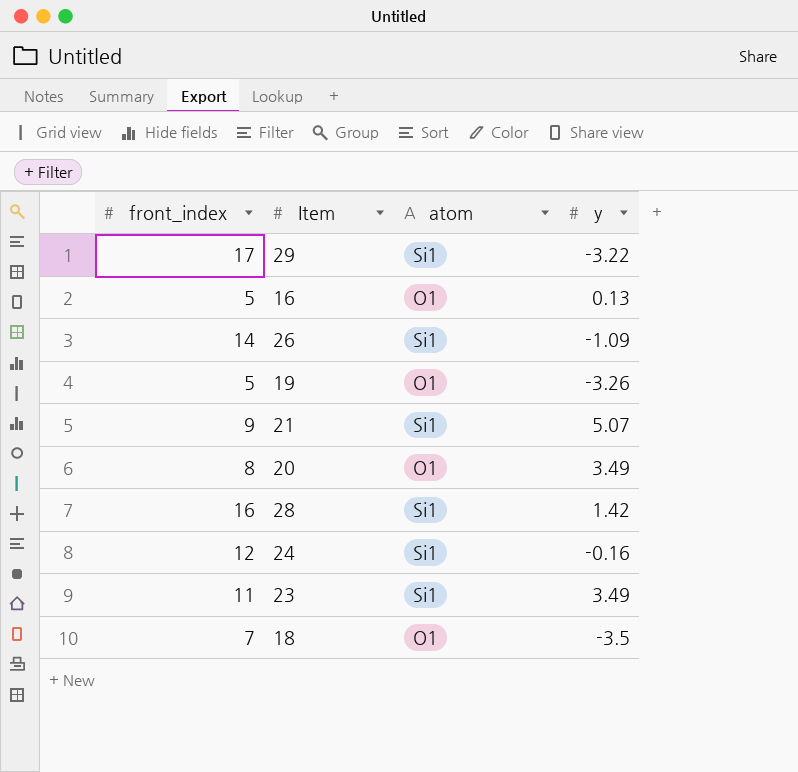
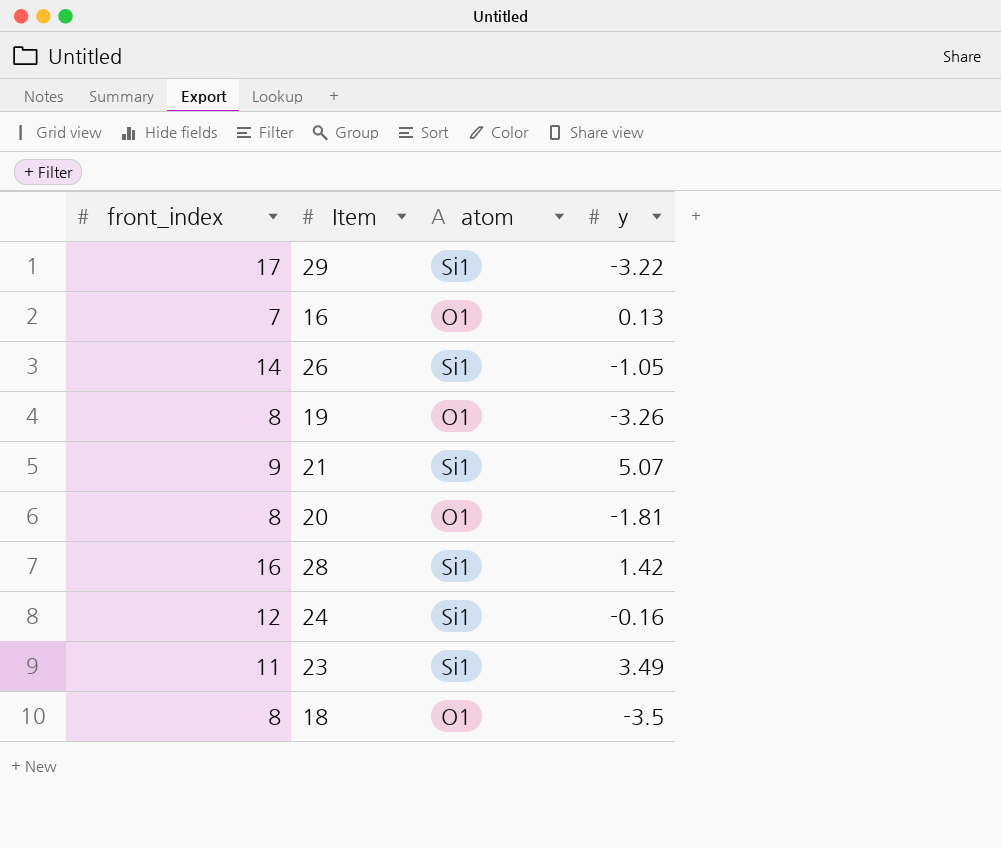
16 | front_index: 5 -> 7
26 | y: -1.09 -> -1.05
19 | front_index: 5 -> 8
20 | y: 3.49 -> -1.81
18 | front_index: 7 -> 8

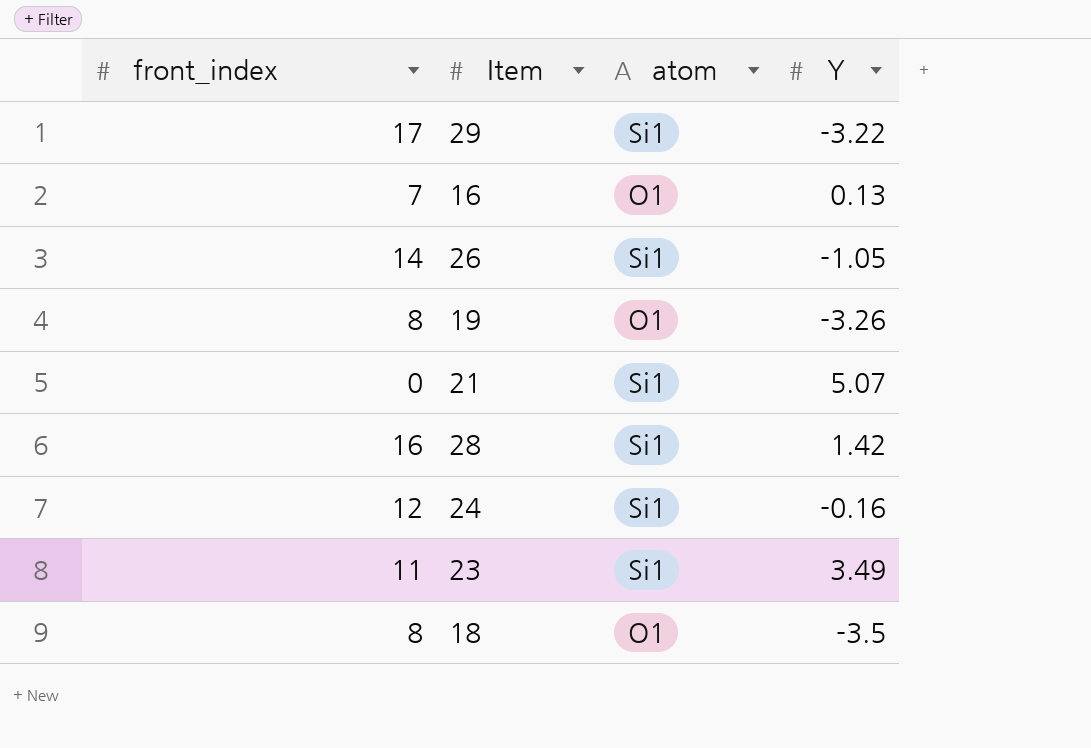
column name: y -> Y
row 20: 8 | O1 | -1.81 -> none
21 | front_index: 9 -> 0

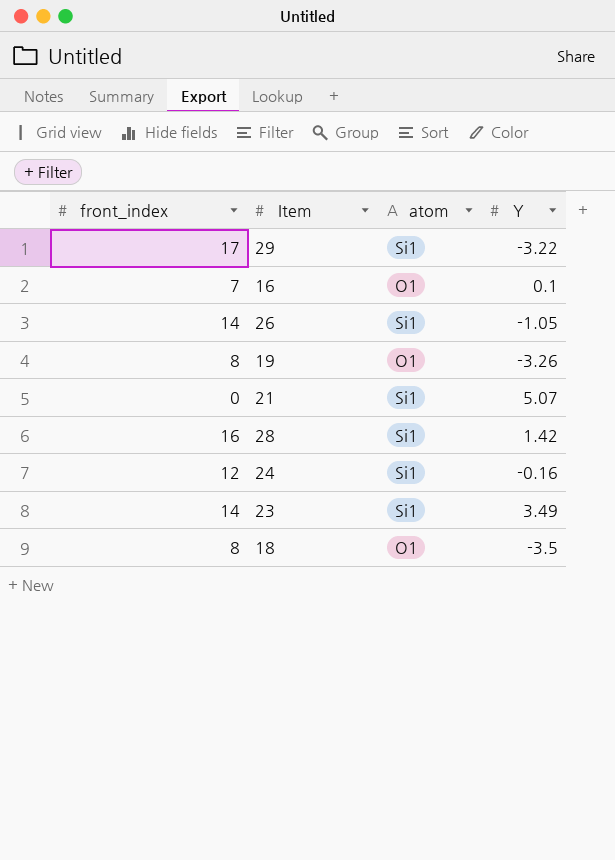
16 | Y: 0.13 -> 0.1
23 | front_index: 11 -> 14

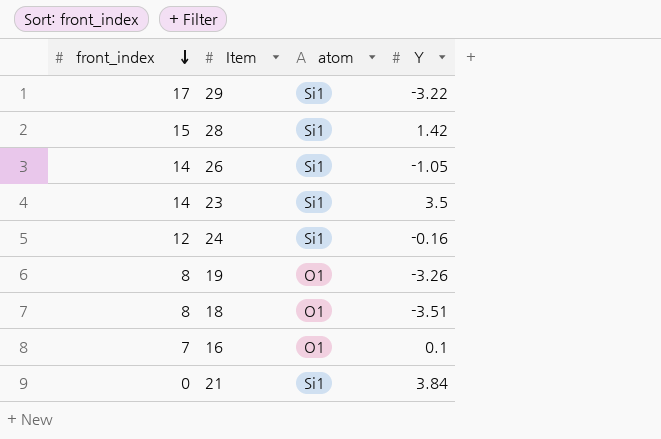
row order: none -> front_index descending
28 | front_index: 16 -> 15
23 | Y: 3.49 -> 3.5
18 | Y: -3.5 -> -3.51
21 | Y: 5.07 -> 3.84

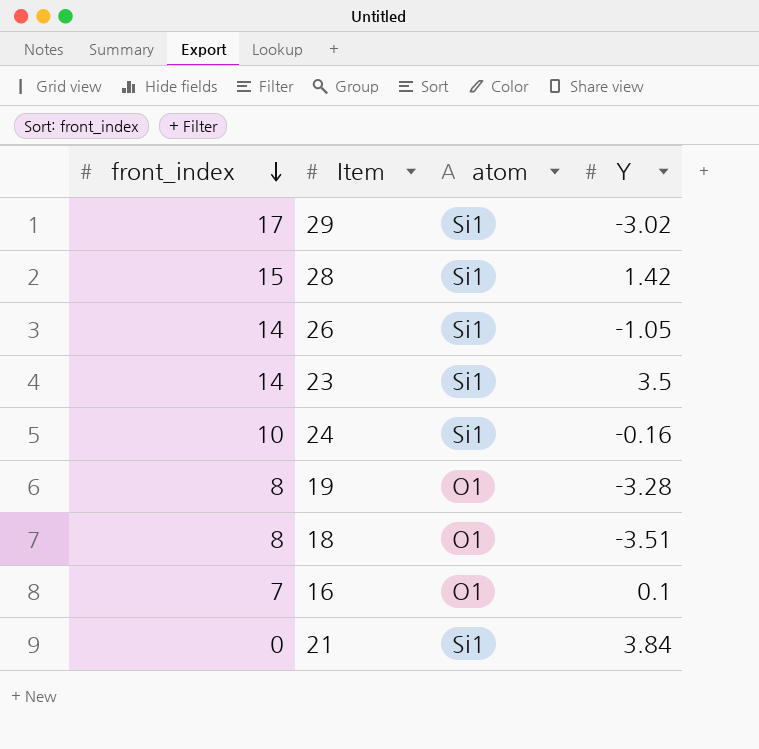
29 | Y: -3.22 -> -3.02
24 | front_index: 12 -> 10
19 | Y: -3.26 -> -3.28

